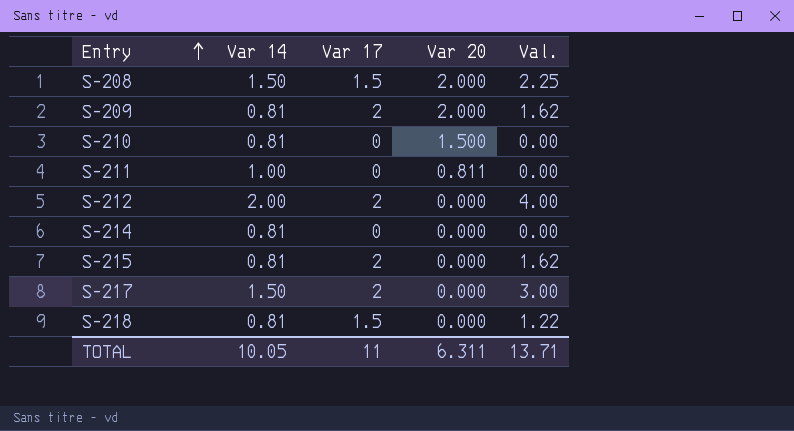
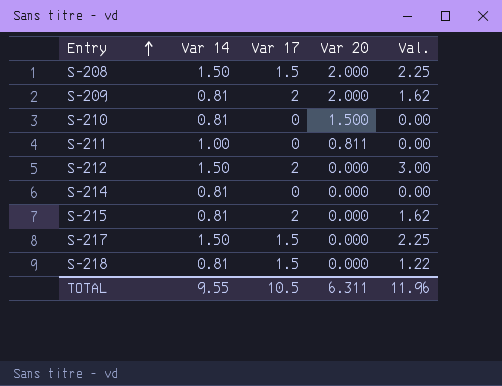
S-212 | Var 14: 2.00 -> 1.50
S-212 | Val.: 4.00 -> 3.00
S-217 | Var 17: 2 -> 1.5
S-217 | Val.: 3.00 -> 2.25
TOTAL | Var 14: 10.05 -> 9.55
TOTAL | Var 17: 11 -> 10.5
TOTAL | Val.: 13.71 -> 11.96

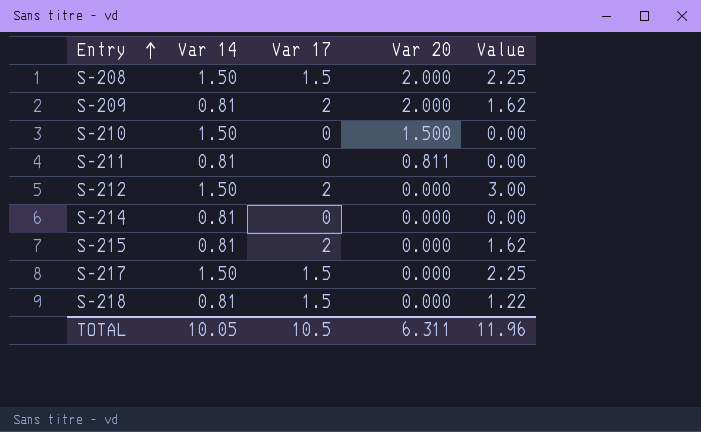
column name: Val. -> Value
S-210 | Var 14: 0.81 -> 1.50
S-211 | Var 14: 1.00 -> 0.81
TOTAL | Var 14: 9.55 -> 10.05

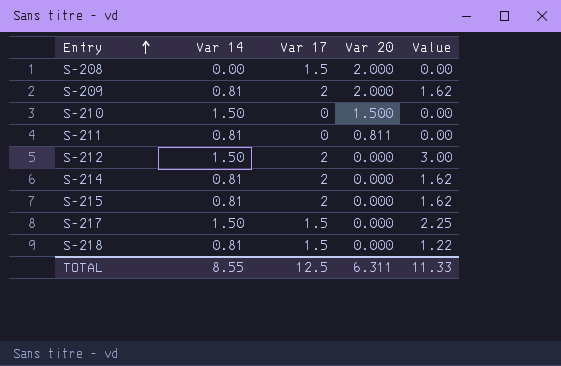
S-208 | Var 14: 1.50 -> 0.00
S-208 | Value: 2.25 -> 0.00
S-214 | Var 17: 0 -> 2
S-214 | Value: 0.00 -> 1.62
TOTAL | Var 14: 10.05 -> 8.55
TOTAL | Var 17: 10.5 -> 12.5
TOTAL | Value: 11.96 -> 11.33

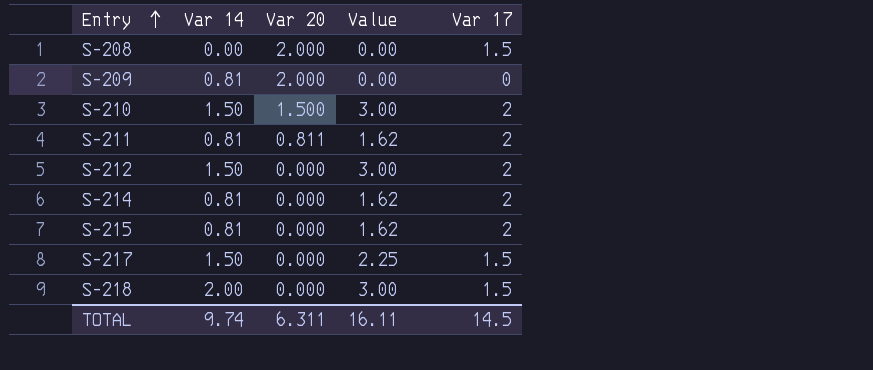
column Var 17 | position: 3 -> 5
S-209 | Value: 1.62 -> 0.00
S-209 | Var 17: 2 -> 0
S-210 | Value: 0.00 -> 3.00
S-210 | Var 17: 0 -> 2
S-211 | Value: 0.00 -> 1.62
S-211 | Var 17: 0 -> 2
S-218 | Var 14: 0.81 -> 2.00
S-218 | Value: 1.22 -> 3.00
TOTAL | Var 14: 8.55 -> 9.74
TOTAL | Value: 11.33 -> 16.11
TOTAL | Var 17: 12.5 -> 14.5

